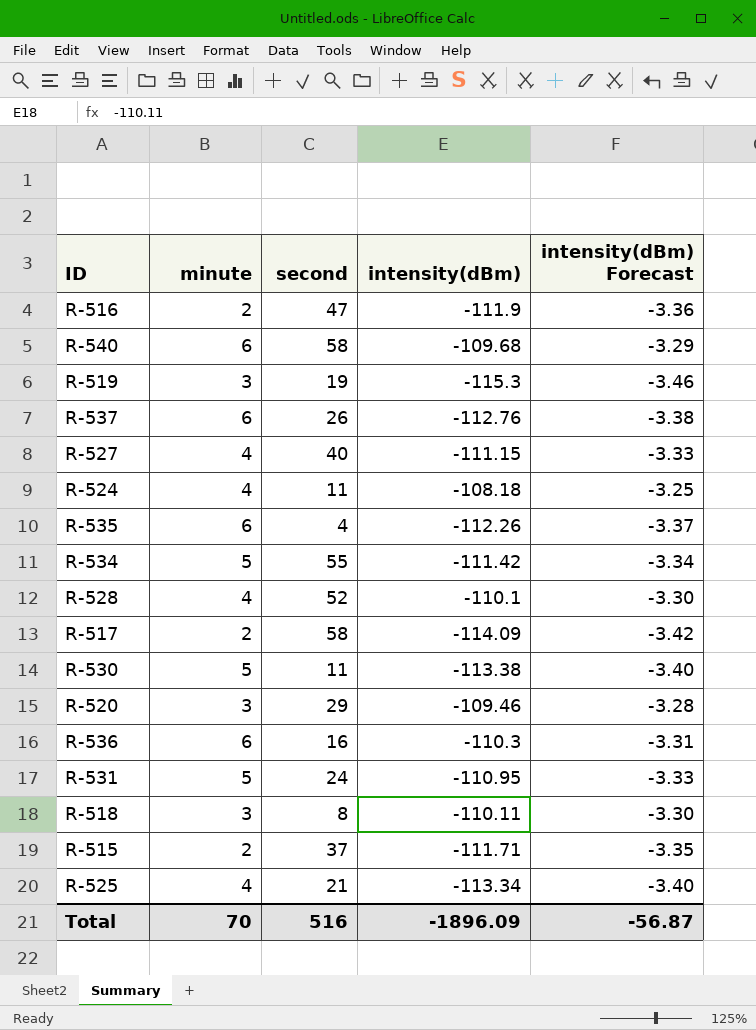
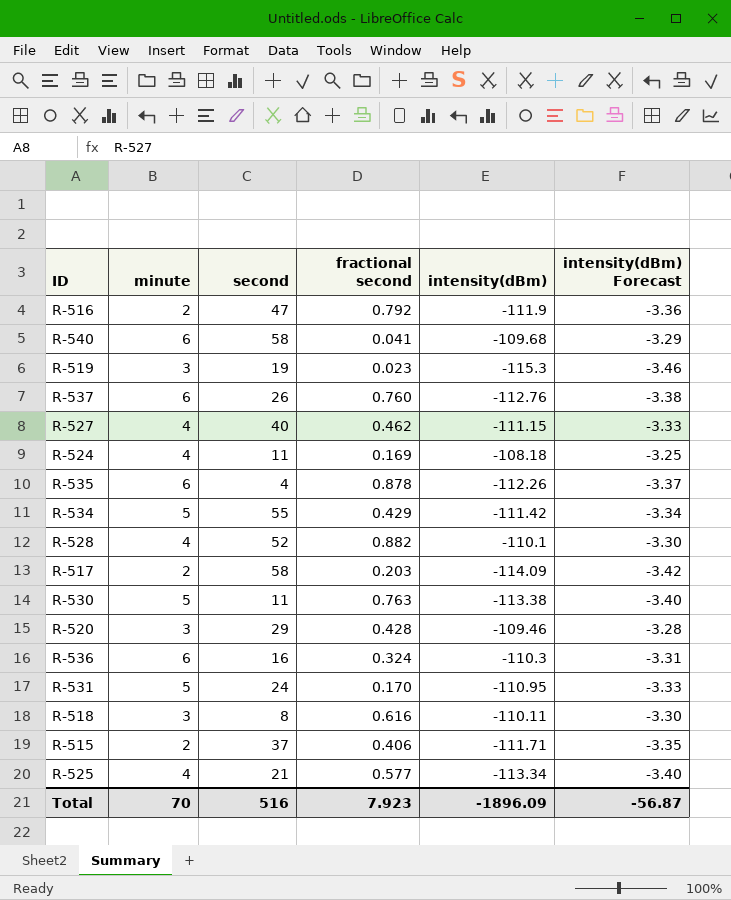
column fractional second | position: none -> 4

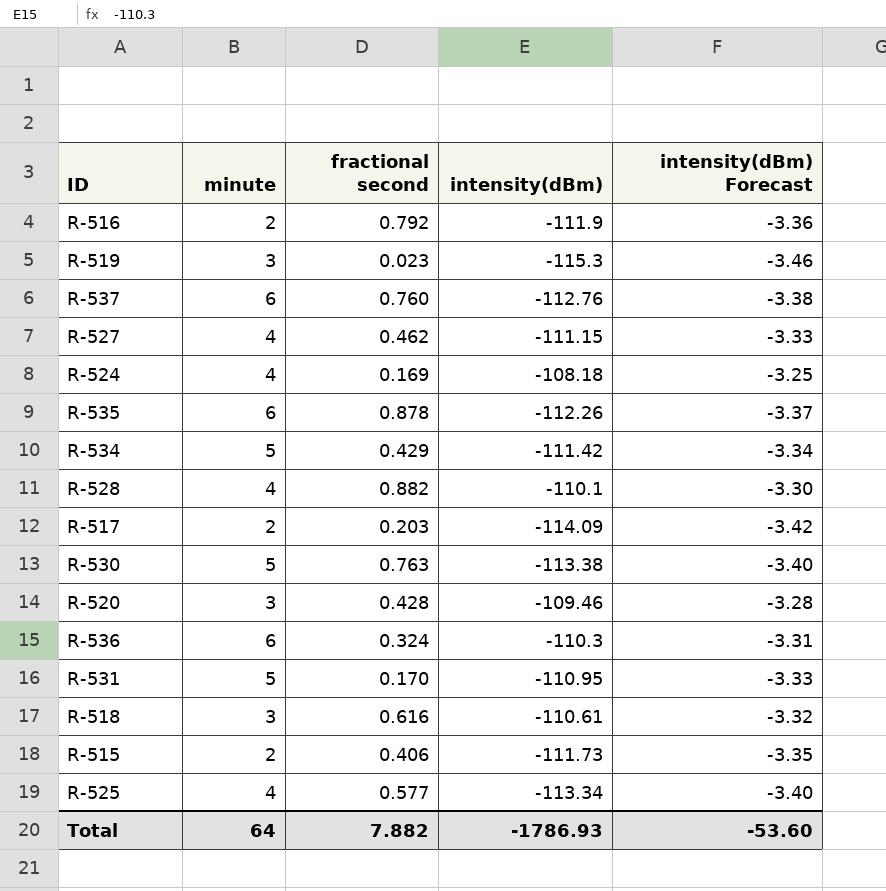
column second | position: 3 -> none
row R-540: 6 | 58 | 0.041 | -109.68 | -3.29 -> none
R-518 | intensity(dBm): -110.11 -> -110.61
R-518 | intensity(dBm) Forecast: -3.30 -> -3.32
R-515 | intensity(dBm): -111.71 -> -111.73
Total | minute: 70 -> 64
Total | fractional second: 7.923 -> 7.882
Total | intensity(dBm): -1896.09 -> -1786.93
Total | intensity(dBm) Forecast: -56.87 -> -53.60

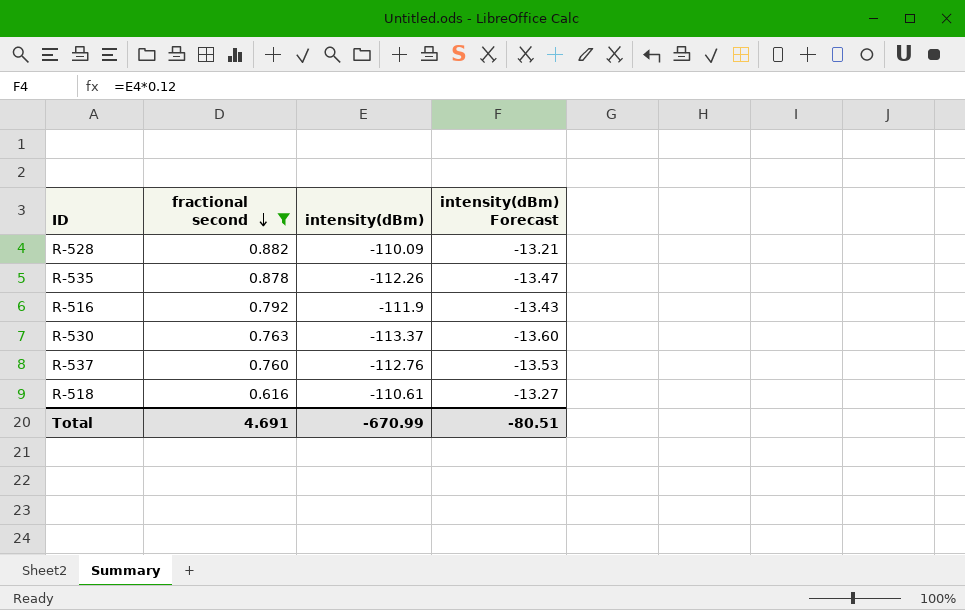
filter: none -> fractional second >= 0.616
row order: none -> fractional second descending
column minute | position: 2 -> none
column intensity(dBm) Forecast | formula: [intensity(dBm)] * 0.03 -> [intensity(dBm)] * 0.12
R-528 | intensity(dBm): -110.1 -> -110.09
R-530 | intensity(dBm): -113.38 -> -113.37
Total | fractional second: 7.882 -> 4.691
Total | intensity(dBm): -1786.93 -> -670.99
Total | intensity(dBm) Forecast: -53.60 -> -80.51

